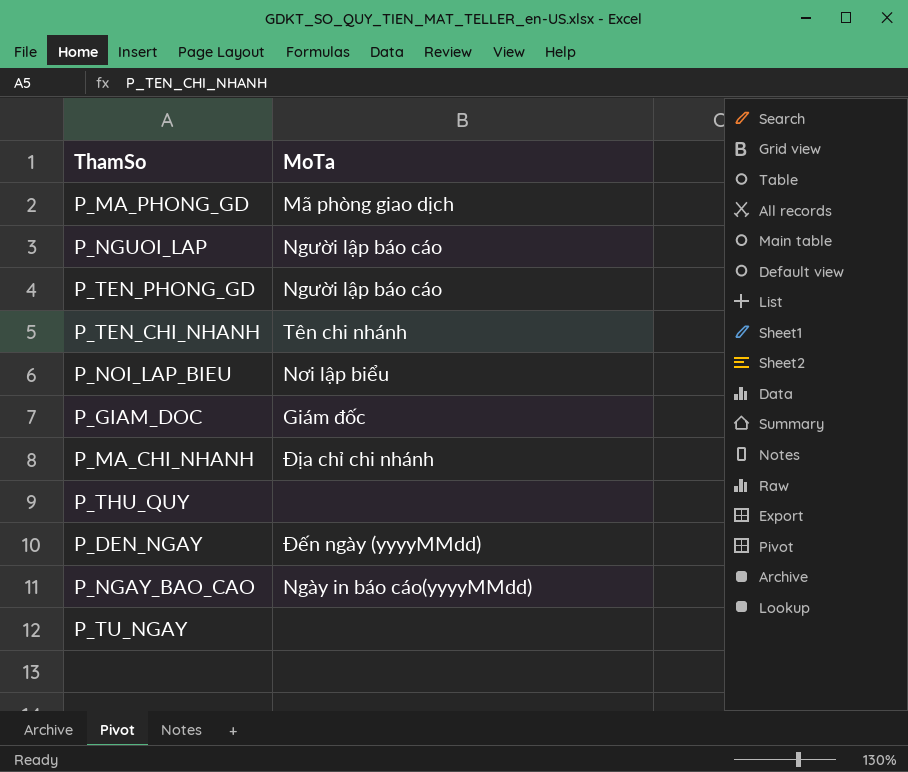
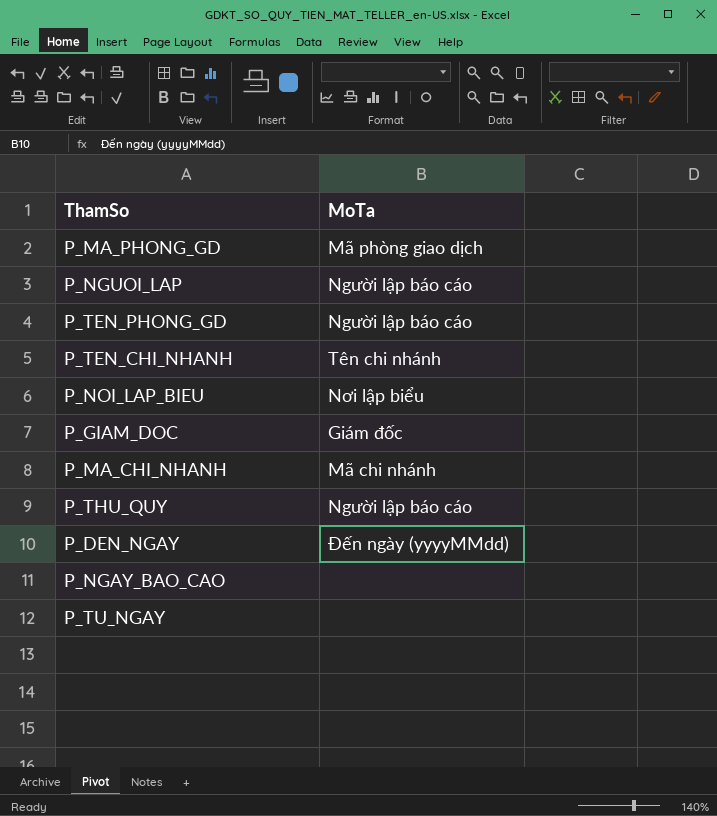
P_MA_CHI_NHANH | MoTa: Địa chỉ chi nhánh -> Mã chi nhánh
P_THU_QUY | MoTa: none -> Người lập báo cáo
P_NGAY_BAO_CAO | MoTa: Ngày in báo cáo(yyyyMMdd) -> none

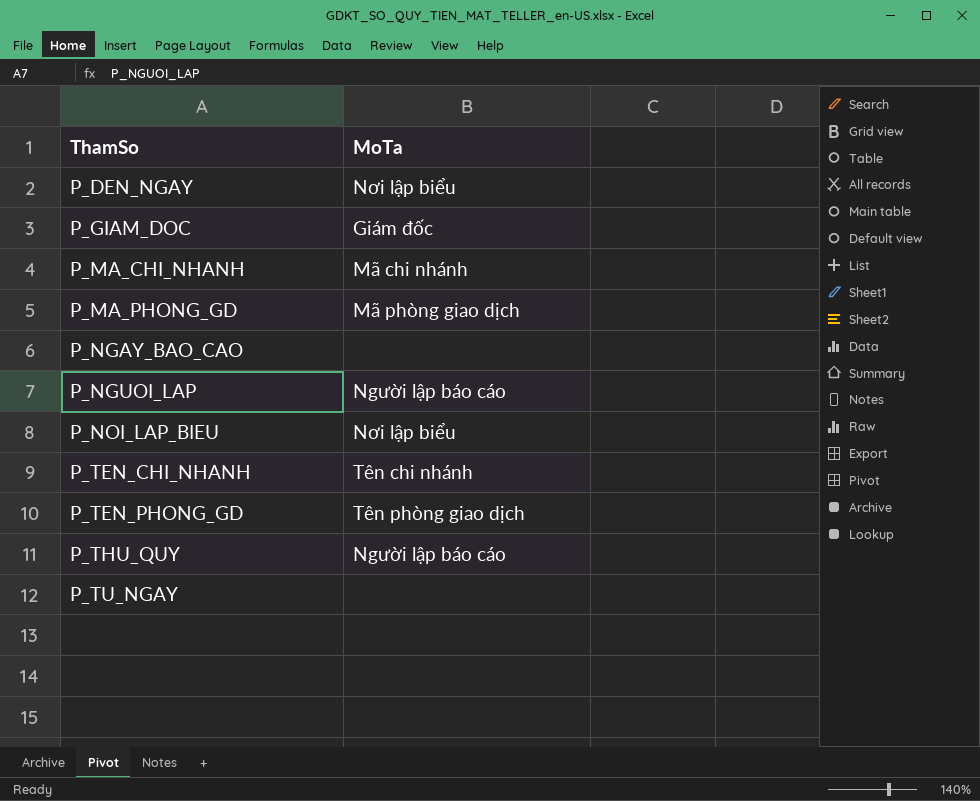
row order: none -> ThamSo ascending
P_DEN_NGAY | MoTa: Đến ngày (yyyyMMdd) -> Nơi lập biểu
P_TEN_PHONG_GD | MoTa: Người lập báo cáo -> Tên phòng giao dịch

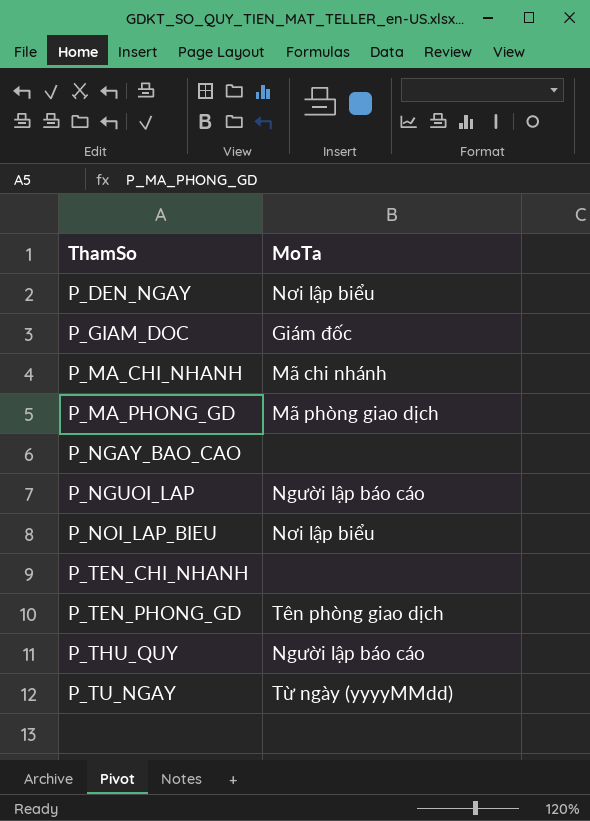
P_TEN_CHI_NHANH | MoTa: Tên chi nhánh -> none
P_TU_NGAY | MoTa: none -> Từ ngày (yyyyMMdd)

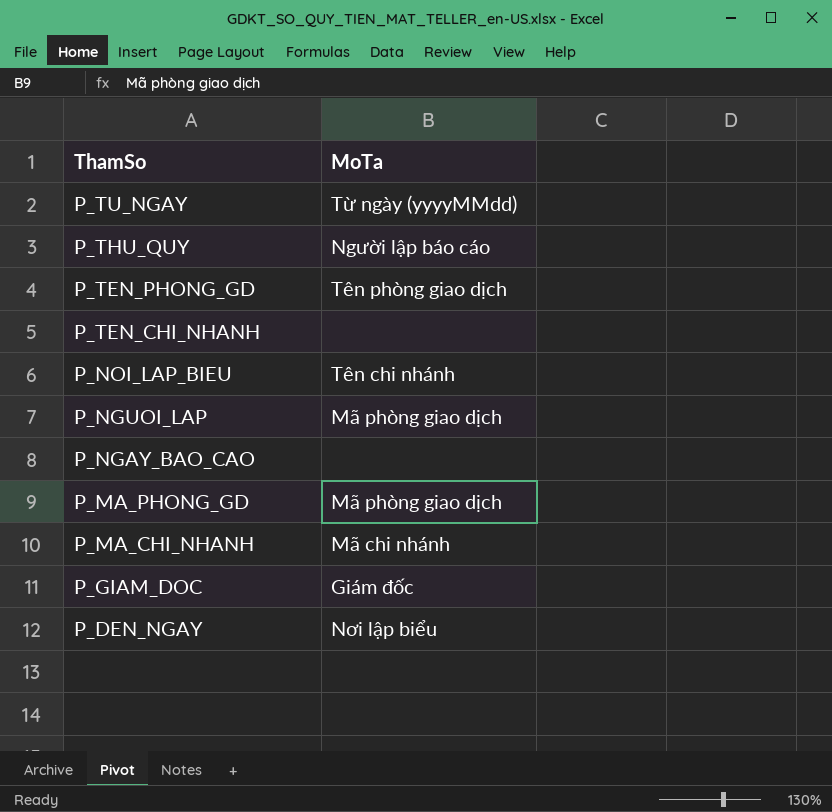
row order: ThamSo ascending -> ThamSo descending
P_NOI_LAP_BIEU | MoTa: Nơi lập biểu -> Tên chi nhánh
P_NGUOI_LAP | MoTa: Người lập báo cáo -> Mã phòng giao dịch

